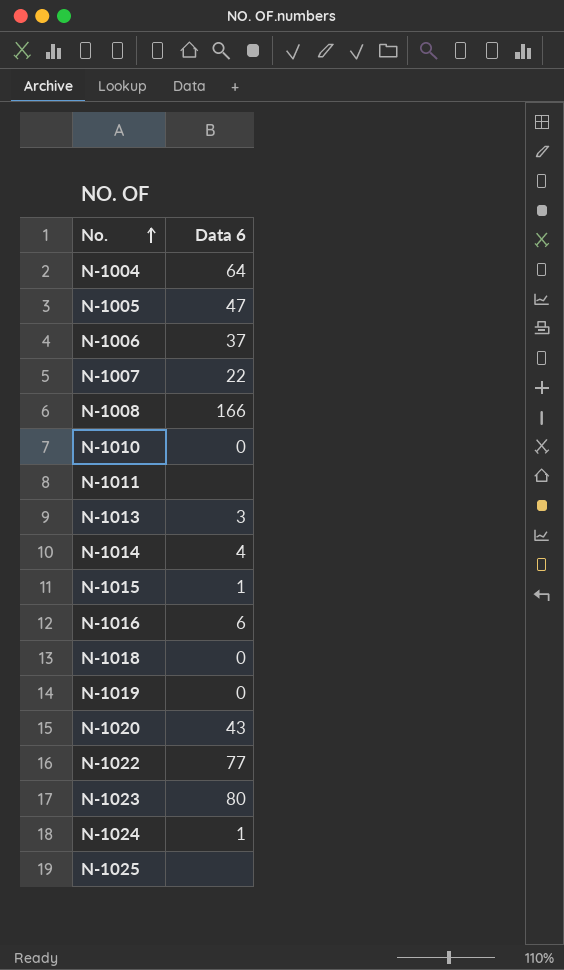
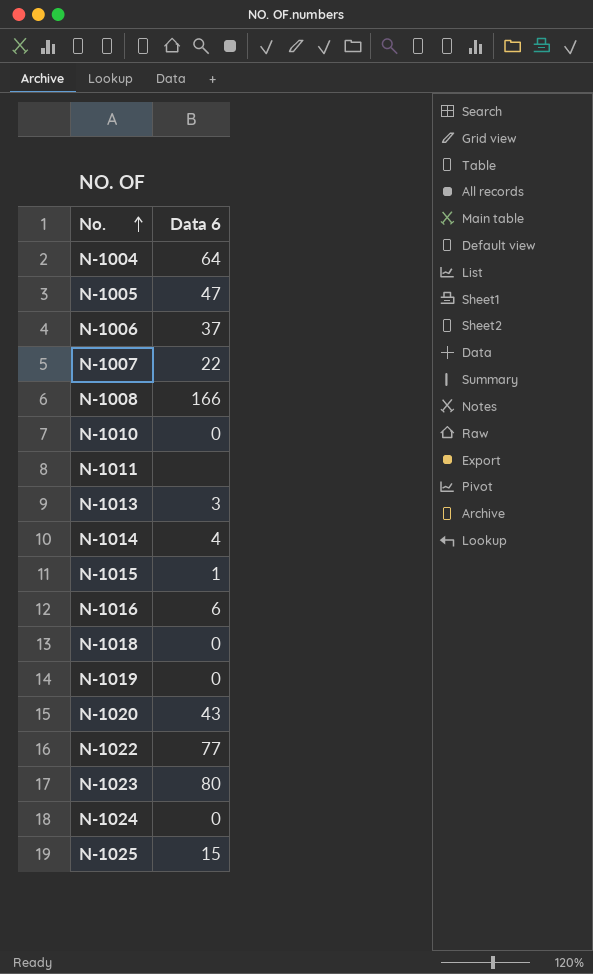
N-1024 | Data 6: 1 -> 0
N-1025 | Data 6: none -> 15

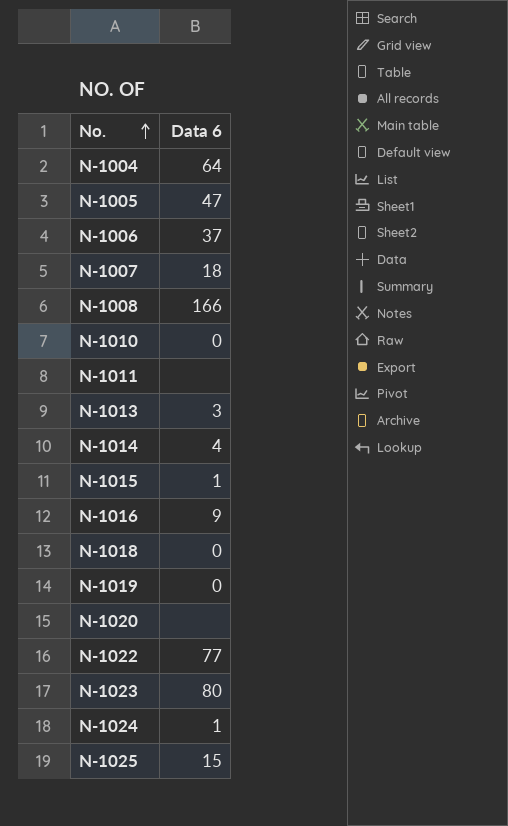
N-1007 | Data 6: 22 -> 18
N-1016 | Data 6: 6 -> 9
N-1020 | Data 6: 43 -> none
N-1024 | Data 6: 0 -> 1

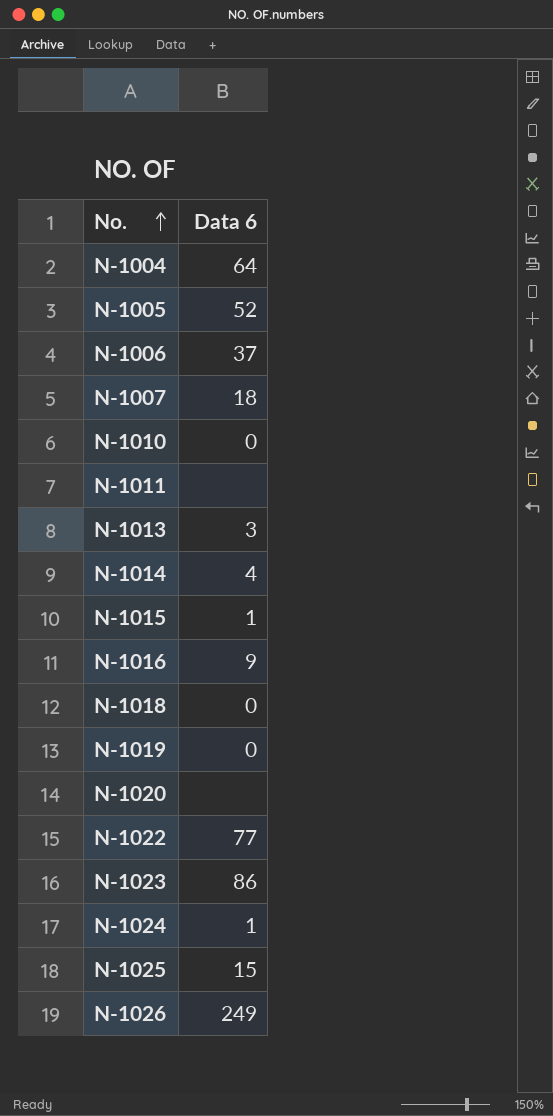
row N-1008: 166 -> none
N-1005 | Data 6: 47 -> 52
N-1023 | Data 6: 80 -> 86
row N-1026: none -> 249

